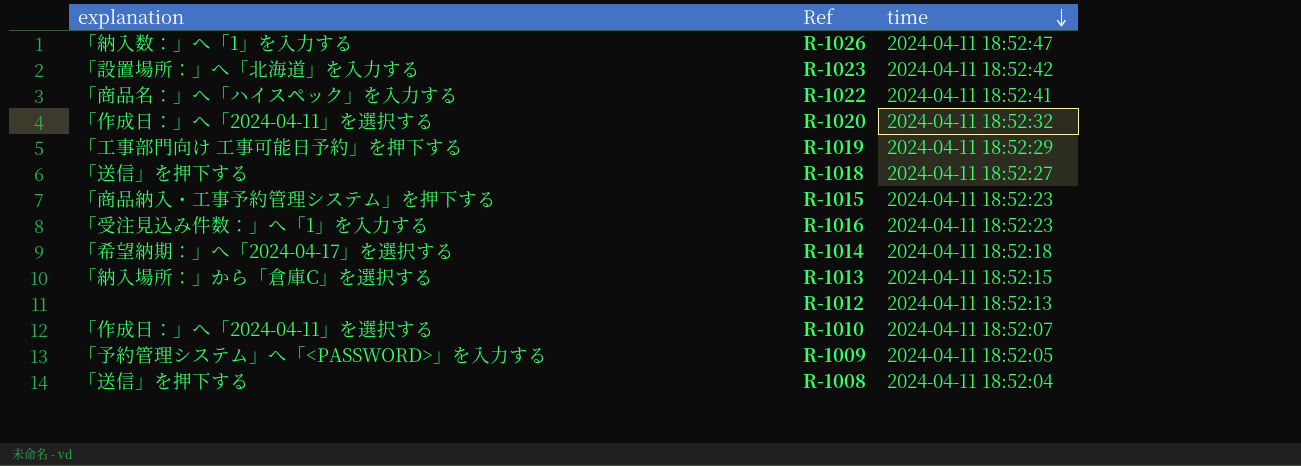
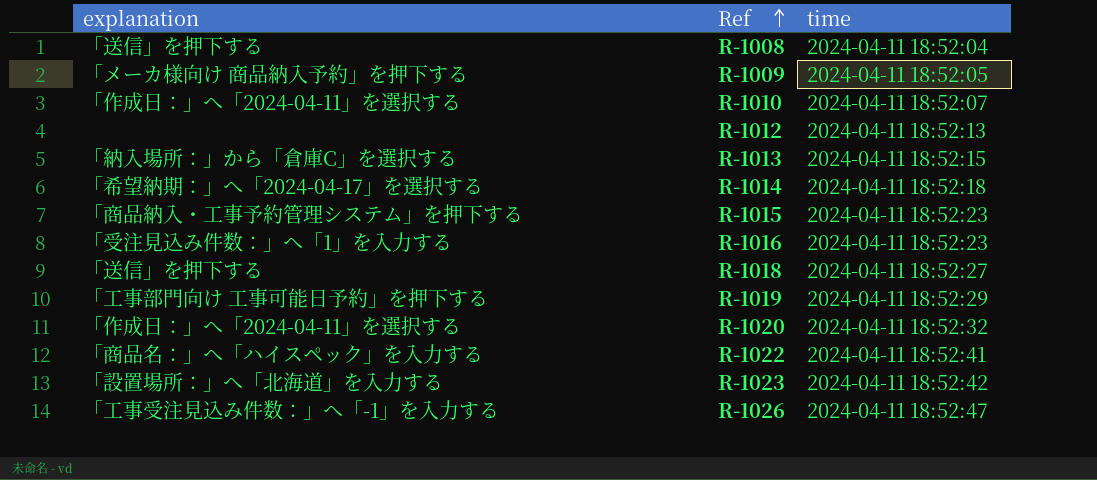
row order: time descending -> Ref ascending
R-1009 | explanation: 「予約管理システム」へ「<PASSWORD>」を入力する -> 「メーカ様向け 商品納入予約」を押下する
R-1026 | explanation: 「納入数：」へ「1」を入力する -> 「工事受注見込み件数：」へ「-1」を入力する

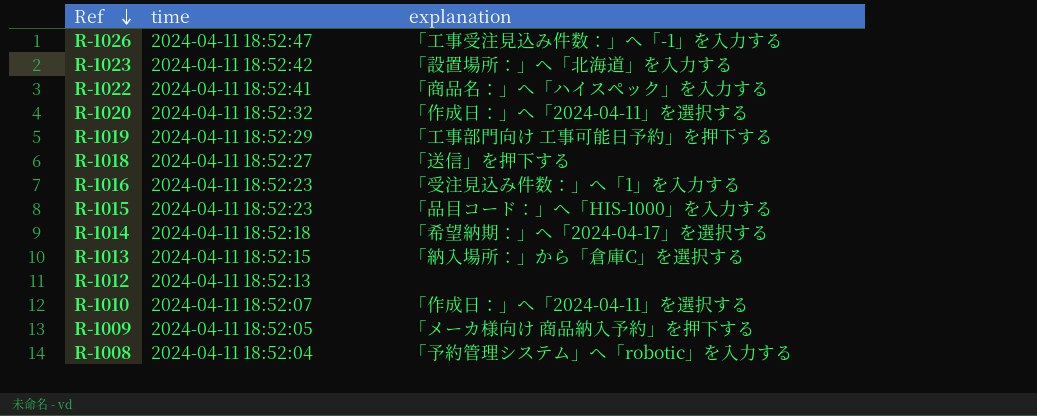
row order: Ref ascending -> Ref descending
column explanation | position: 1 -> 3
R-1015 | explanation: 「商品納入・工事予約管理システム」を押下する -> 「品目コード：」へ「HIS-1000」を入力する
R-1008 | explanation: 「送信」を押下する -> 「予約管理システム」へ「robotic」を入力する

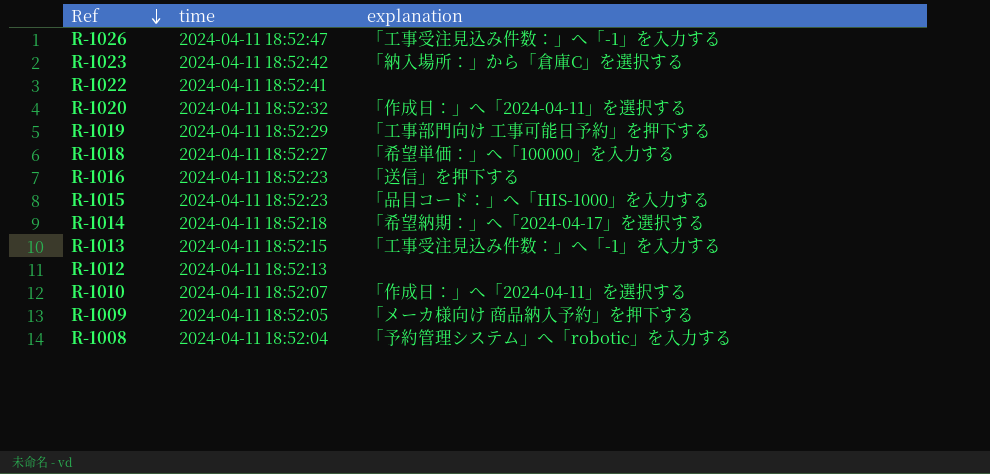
R-1023 | explanation: 「設置場所：」へ「北海道」を入力する -> 「納入場所：」から「倉庫C」を選択する
R-1022 | explanation: 「商品名：」へ「ハイスペック」を入力する -> none
R-1018 | explanation: 「送信」を押下する -> 「希望単価：」へ「100000」を入力する
R-1016 | explanation: 「受注見込み件数：」へ「1」を入力する -> 「送信」を押下する
R-1013 | explanation: 「納入場所：」から「倉庫C」を選択する -> 「工事受注見込み件数：」へ「-1」を入力する

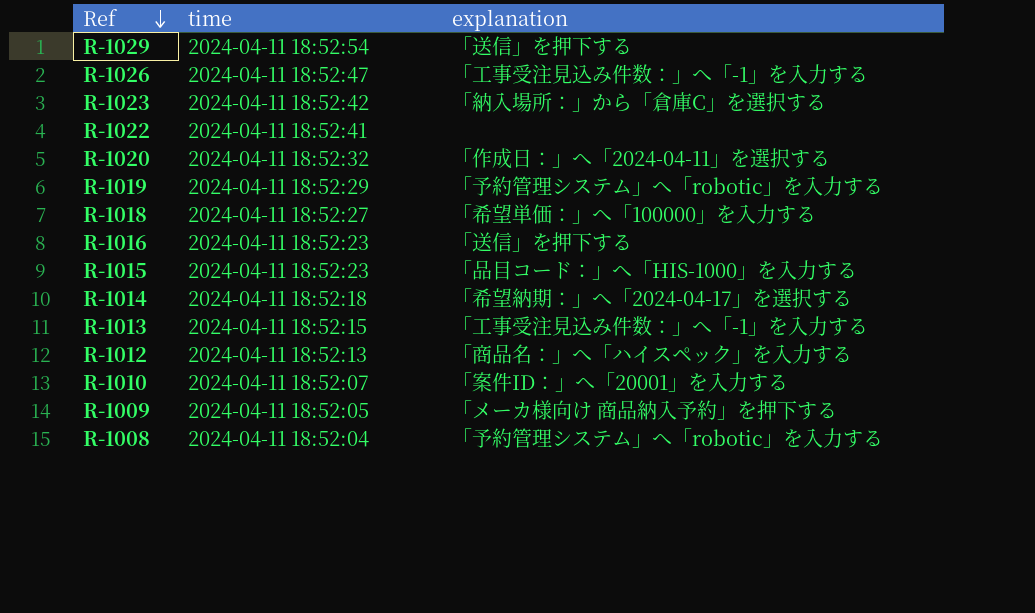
row R-1029: none -> 2024-04-11 18:52:54 | 「送信」を押下する
R-1019 | explanation: 「工事部門向け 工事可能日予約」を押下する -> 「予約管理システム」へ「robotic」を入力する
R-1012 | explanation: none -> 「商品名：」へ「ハイスペック」を入力する
R-1010 | explanation: 「作成日：」へ「2024-04-11」を選択する -> 「案件ID：」へ「20001」を入力する

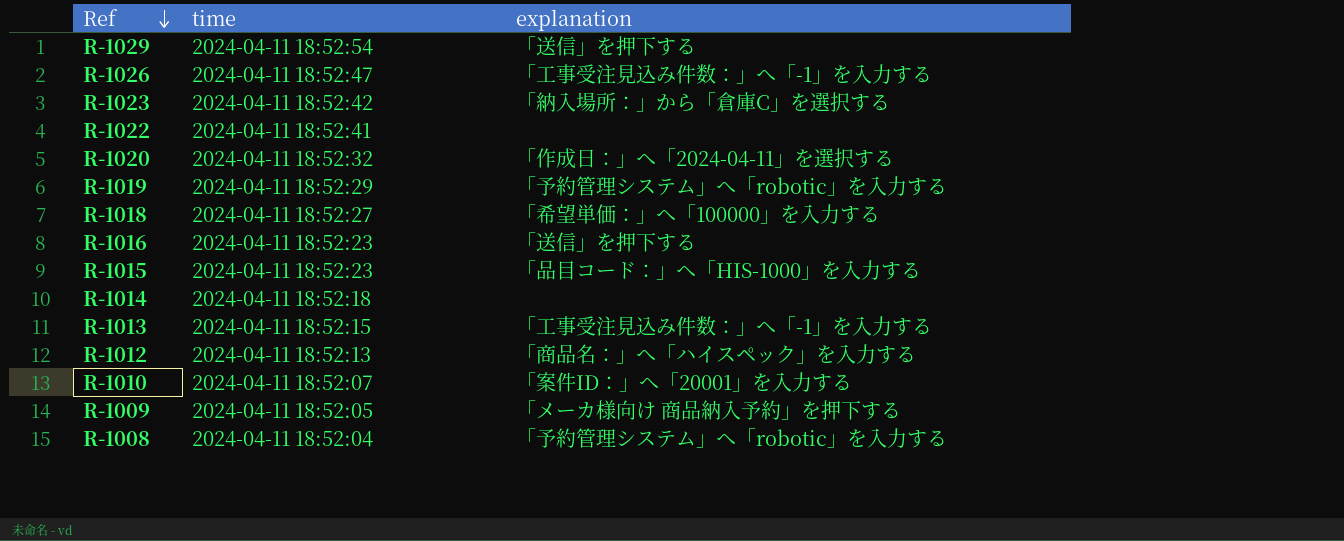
R-1014 | explanation: 「希望納期：」へ「2024-04-17」を選択する -> none

